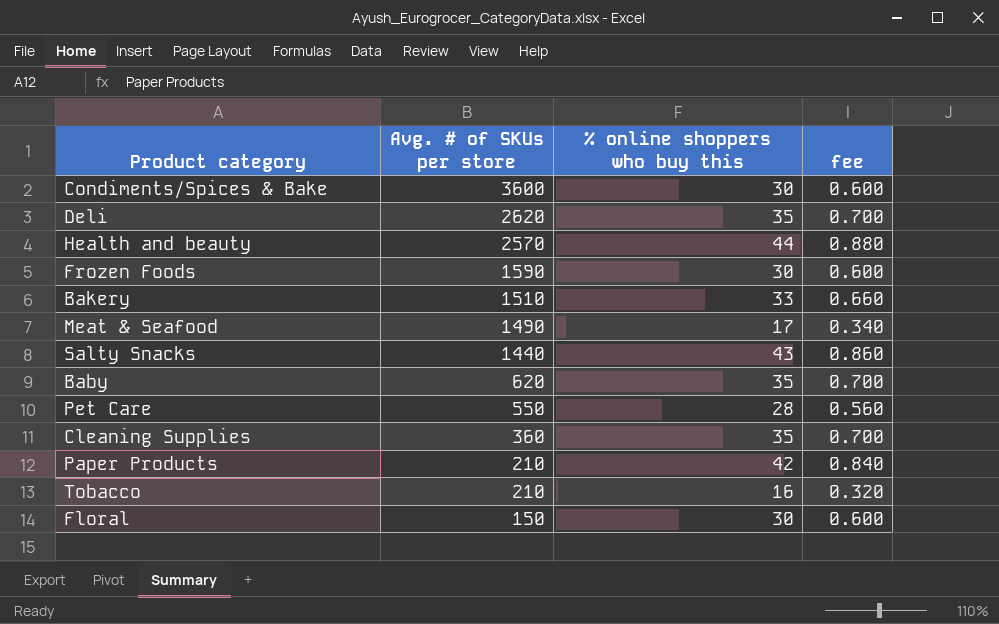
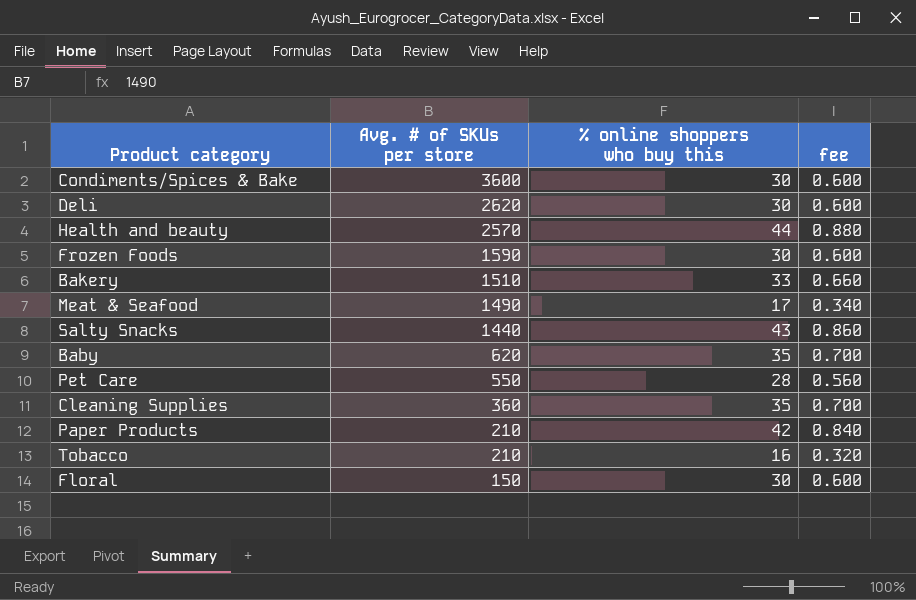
Deli | % online shoppers who buy this: 35 -> 30
Deli | fee: 0.700 -> 0.600

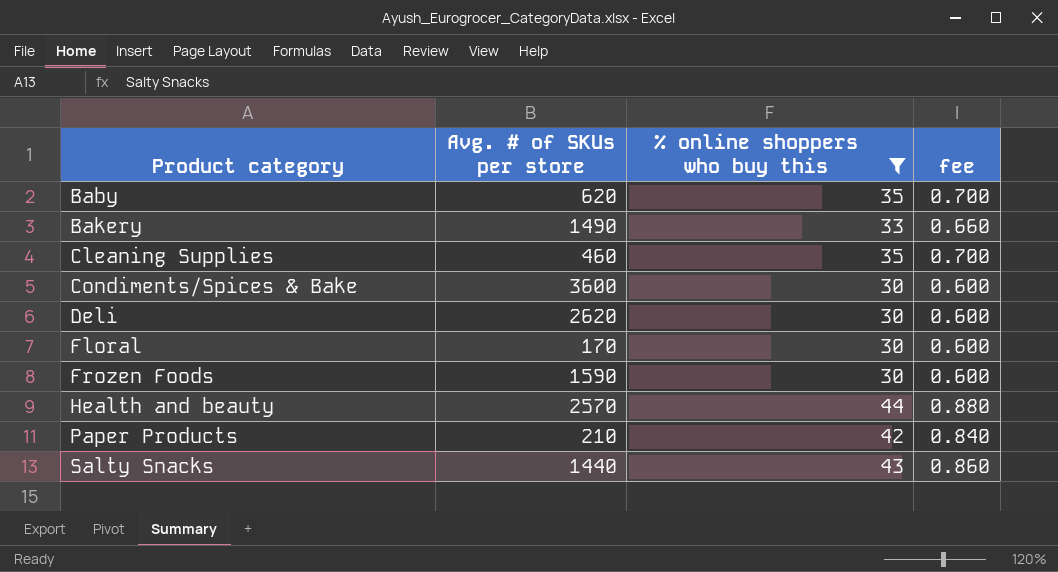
filter: none -> % online shoppers who buy this >= 30
row order: Avg. # of SKUs per store descending -> Product category ascending
Bakery | Avg. # of SKUs per store: 1510 -> 1490
Cleaning Supplies | Avg. # of SKUs per store: 360 -> 460
Floral | Avg. # of SKUs per store: 150 -> 170

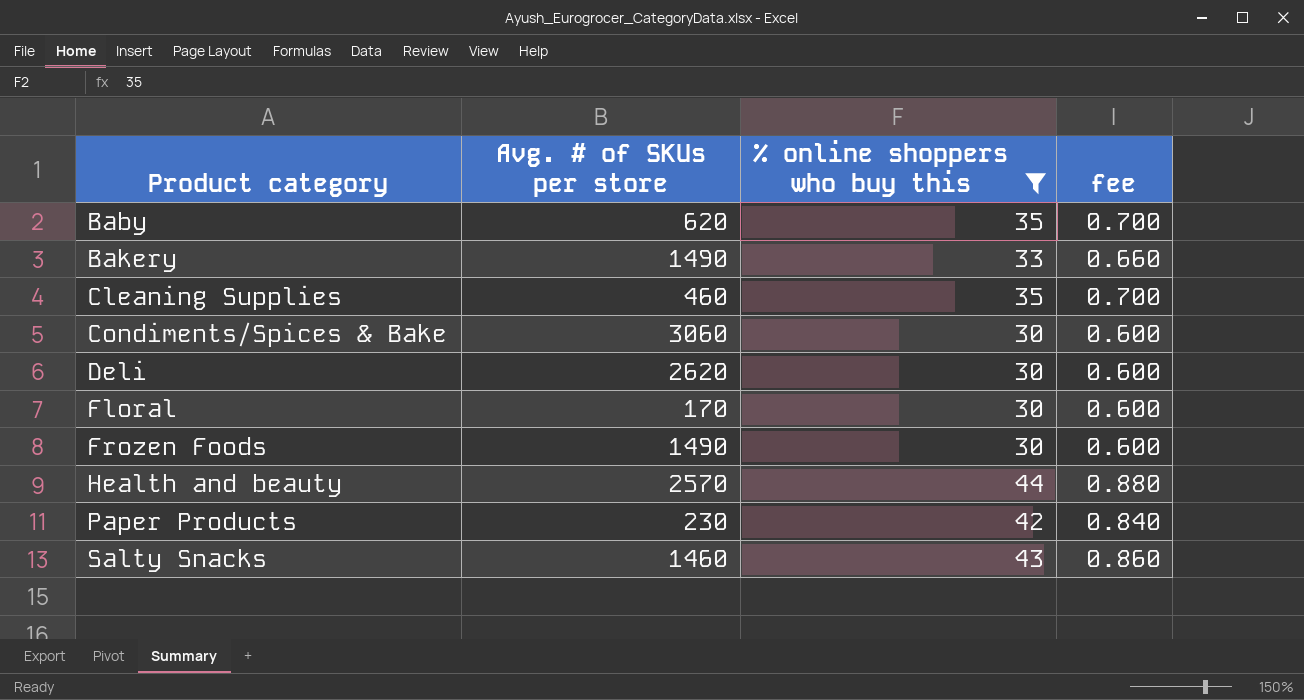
Condiments/Spices & Bake | Avg. # of SKUs per store: 3600 -> 3060
Frozen Foods | Avg. # of SKUs per store: 1590 -> 1490
Paper Products | Avg. # of SKUs per store: 210 -> 230
Salty Snacks | Avg. # of SKUs per store: 1440 -> 1460

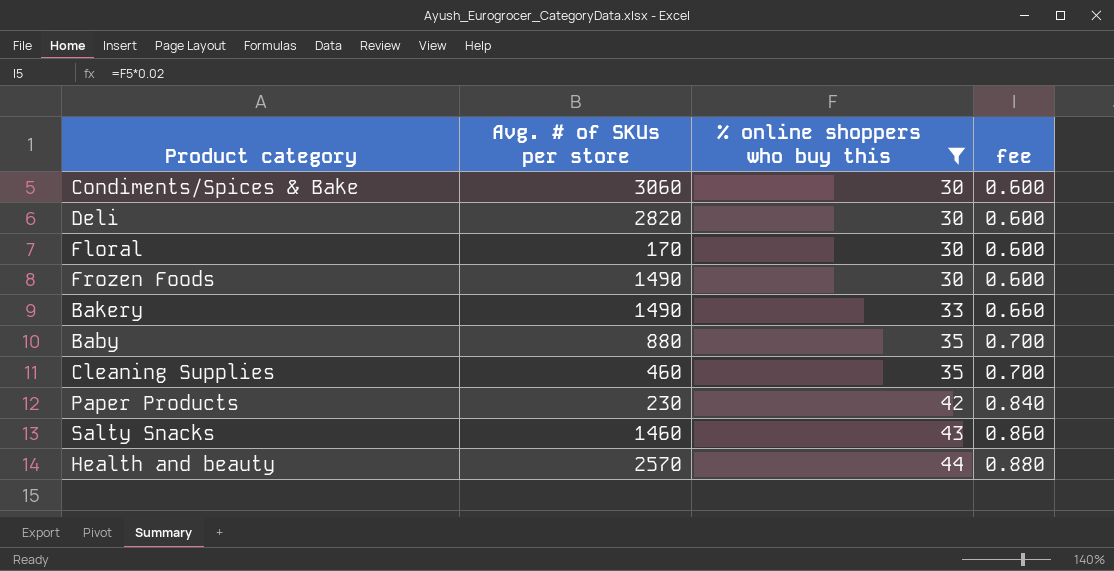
row order: Product category ascending -> % online shoppers who buy this ascending
Deli | Avg. # of SKUs per store: 2620 -> 2820
Baby | Avg. # of SKUs per store: 620 -> 880

